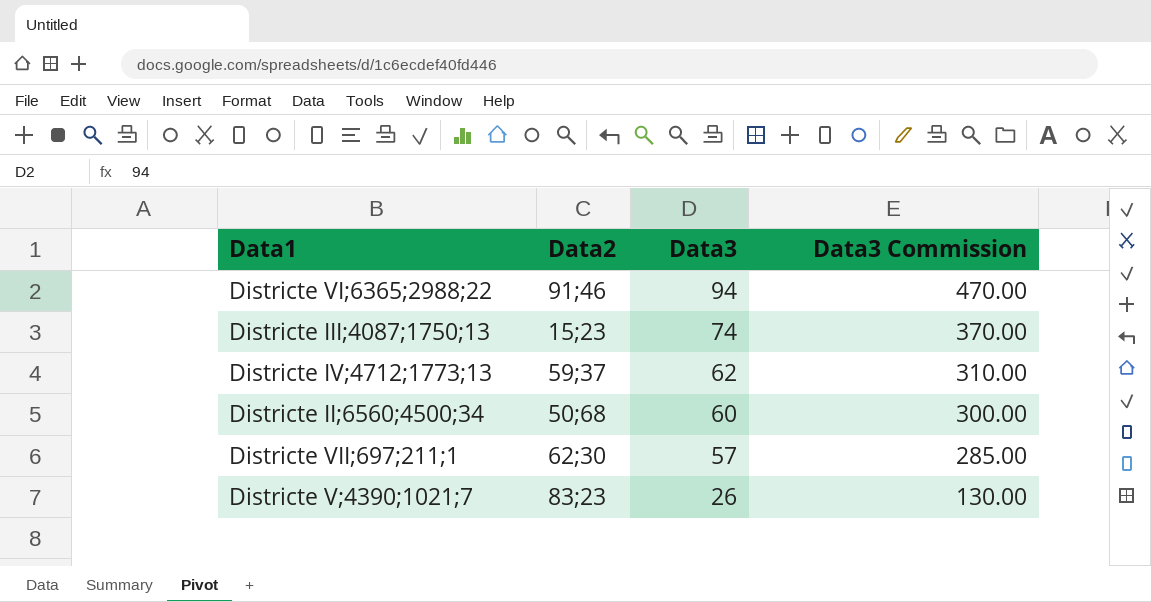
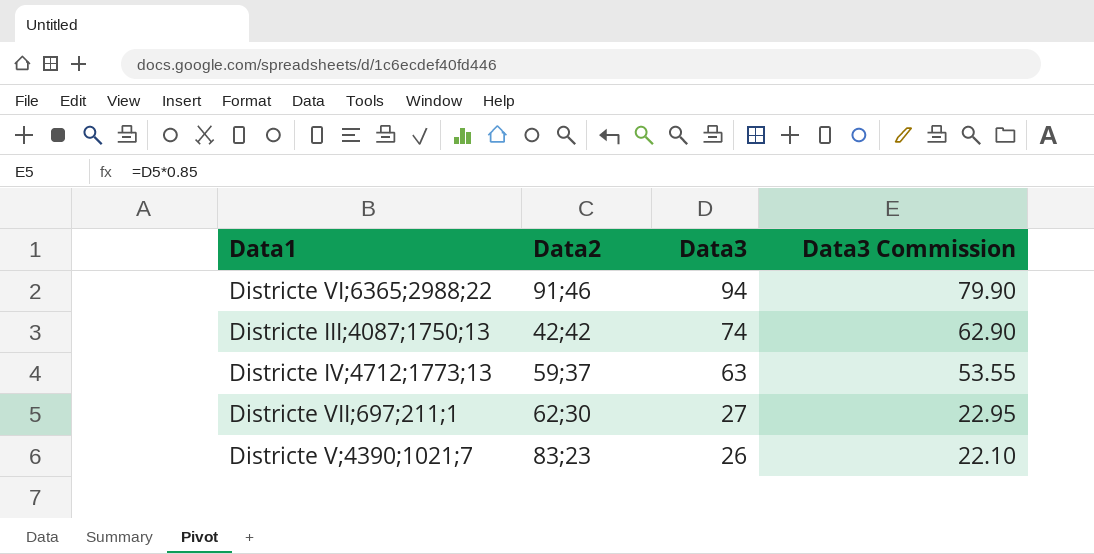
column Data3 Commission | formula: [Data3] * 5 -> [Data3] * 0.85
row Districte II;6560;4500;34: 50;68 | 60 | 300.00 -> none
Districte III;4087;1750;13 | Data2: 15;23 -> 42;42
Districte IV;4712;1773;13 | Data3: 62 -> 63
Districte VII;697;211;1 | Data3: 57 -> 27

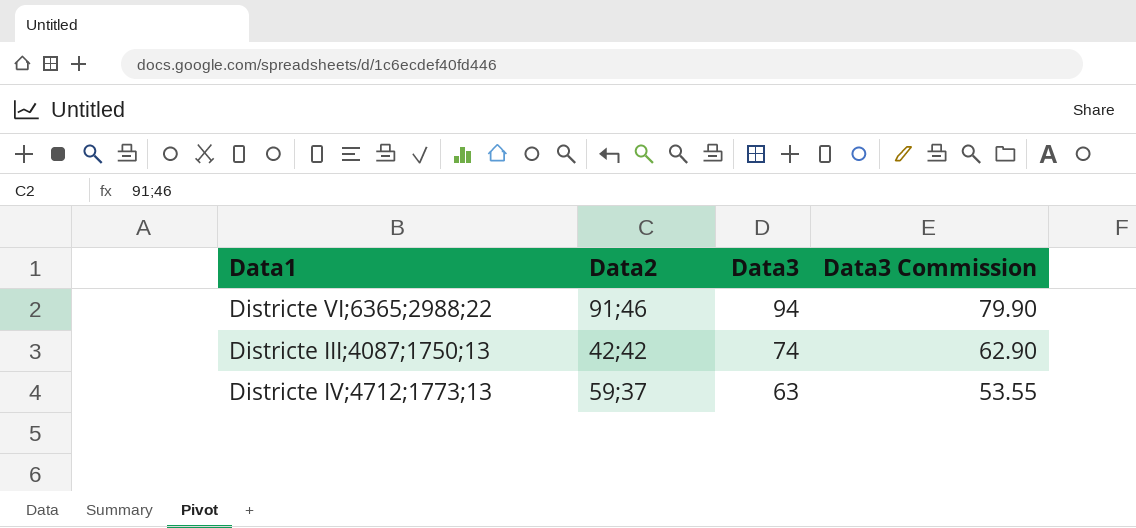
row Districte VII;697;211;1: 62;30 | 27 | 22.95 -> none
row Districte V;4390;1021;7: 83;23 | 26 | 22.10 -> none

